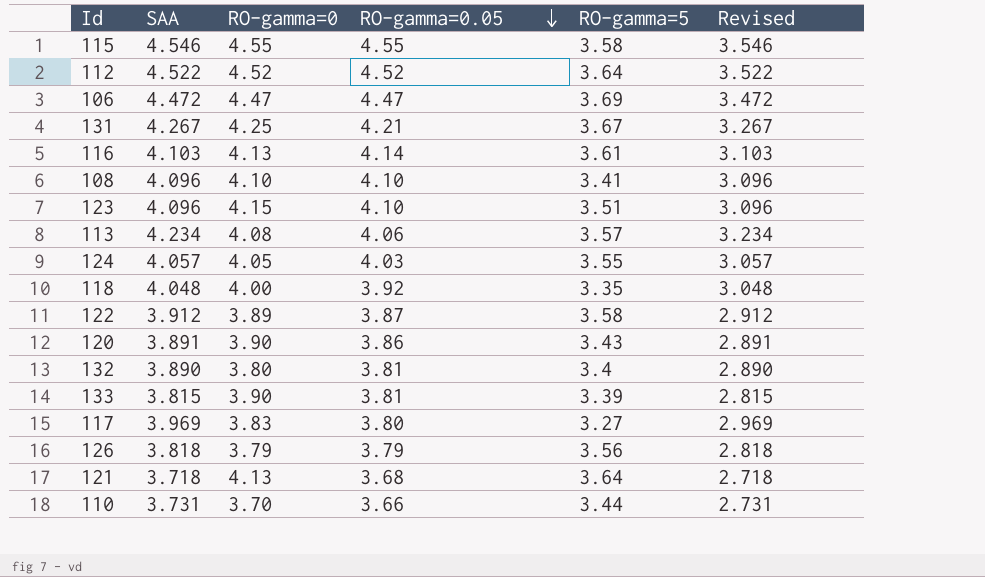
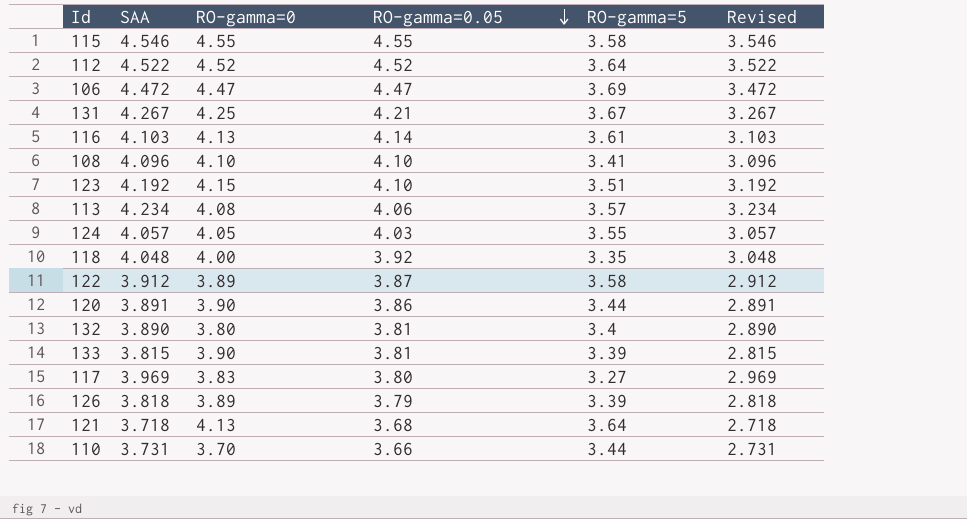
123 | SAA: 4.096 -> 4.192
123 | Revised: 3.096 -> 3.192
120 | RO-gamma=5: 3.43 -> 3.44
126 | RO-gamma=0: 3.79 -> 3.89
126 | RO-gamma=5: 3.56 -> 3.39

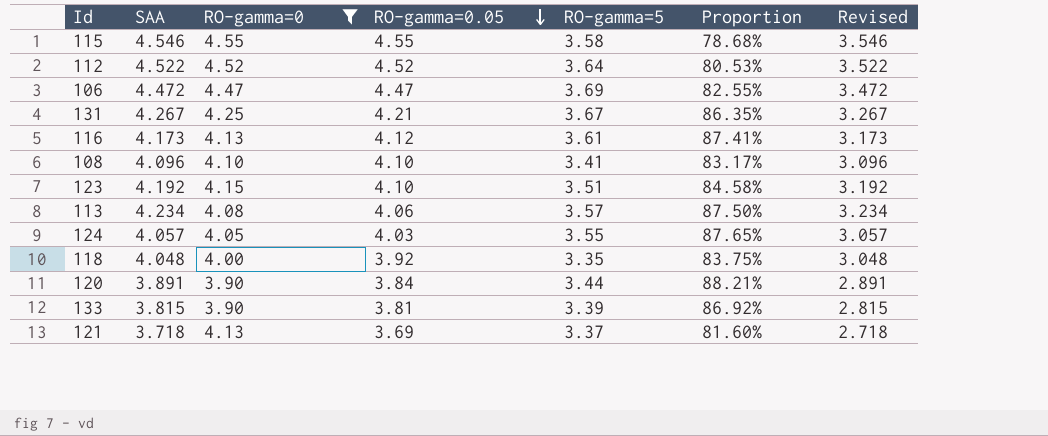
filter: none -> RO-gamma=0 >= 3.90
column Proportion | formula: none -> [RO-gamma=5] / [RO-gamma=0]
116 | SAA: 4.103 -> 4.173
116 | RO-gamma=0.05: 4.14 -> 4.12
116 | Revised: 3.103 -> 3.173
120 | RO-gamma=0.05: 3.86 -> 3.84
121 | RO-gamma=0.05: 3.68 -> 3.69
121 | RO-gamma=5: 3.64 -> 3.37

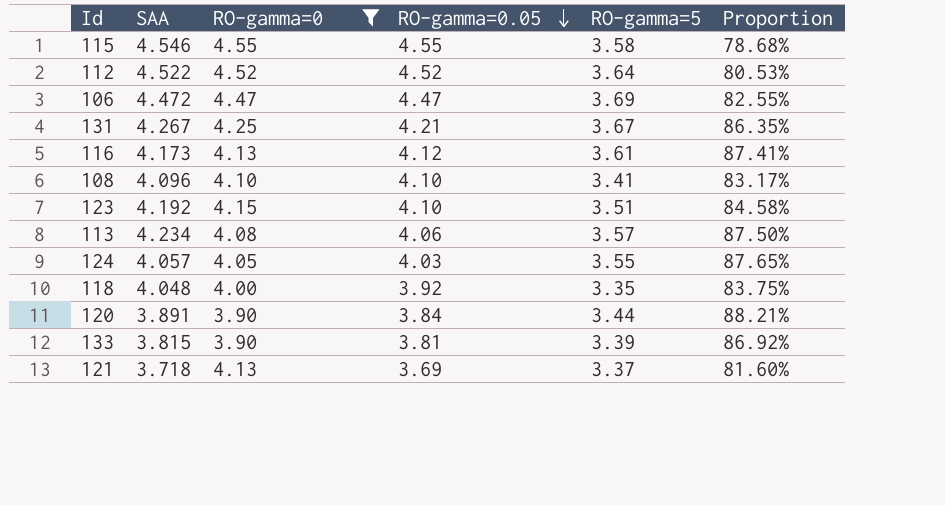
column Revised | formula: [SAA] - 1 -> none

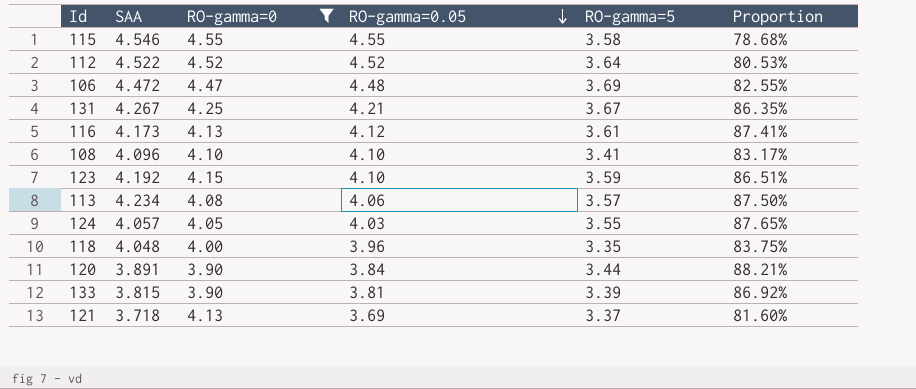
106 | RO-gamma=0.05: 4.47 -> 4.48
123 | RO-gamma=5: 3.51 -> 3.59
123 | Proportion: 84.58% -> 86.51%
118 | RO-gamma=0.05: 3.92 -> 3.96

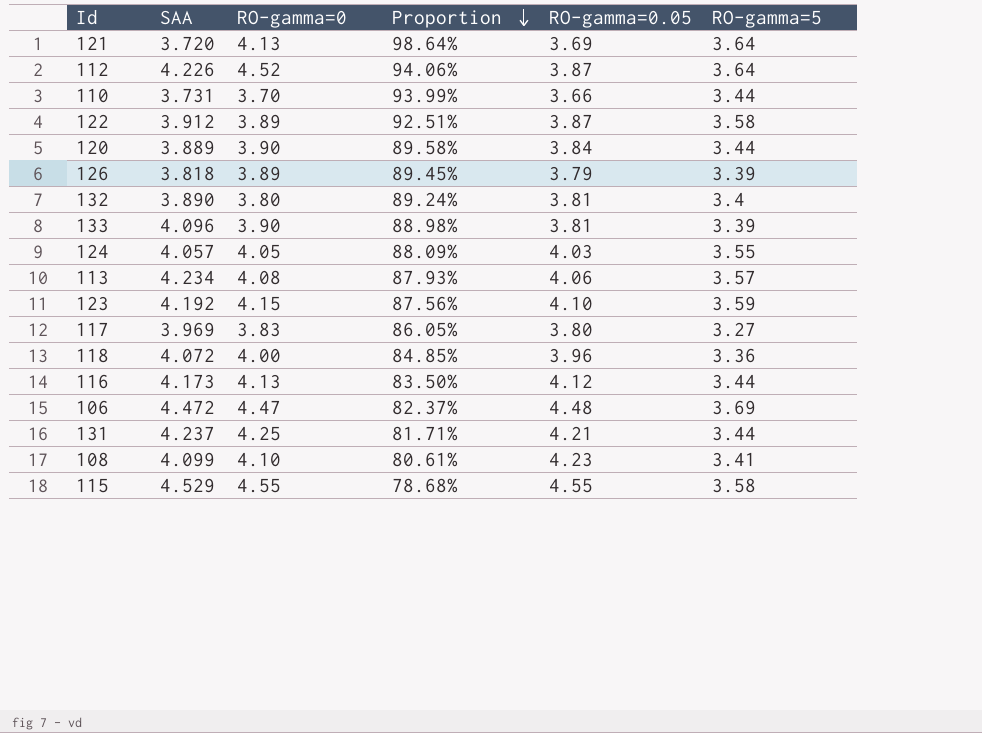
filter: RO-gamma=0 >= 3.90 -> none
row order: RO-gamma=0.05 descending -> Proportion descending
column Proportion | formula: [RO-gamma=5] / [RO-gamma=0] -> [RO-gamma=5] / [RO-gamma=0.05]
column Proportion | position: 6 -> 4
121 | SAA: 3.718 -> 3.720
121 | RO-gamma=5: 3.37 -> 3.64
112 | SAA: 4.522 -> 4.226
112 | RO-gamma=0.05: 4.52 -> 3.87
120 | SAA: 3.891 -> 3.889
133 | SAA: 3.815 -> 4.096
118 | SAA: 4.048 -> 4.072
118 | RO-gamma=5: 3.35 -> 3.36
116 | RO-gamma=5: 3.61 -> 3.44
131 | SAA: 4.267 -> 4.237
131 | RO-gamma=5: 3.67 -> 3.44
108 | SAA: 4.096 -> 4.099
108 | RO-gamma=0.05: 4.10 -> 4.23
115 | SAA: 4.546 -> 4.529

